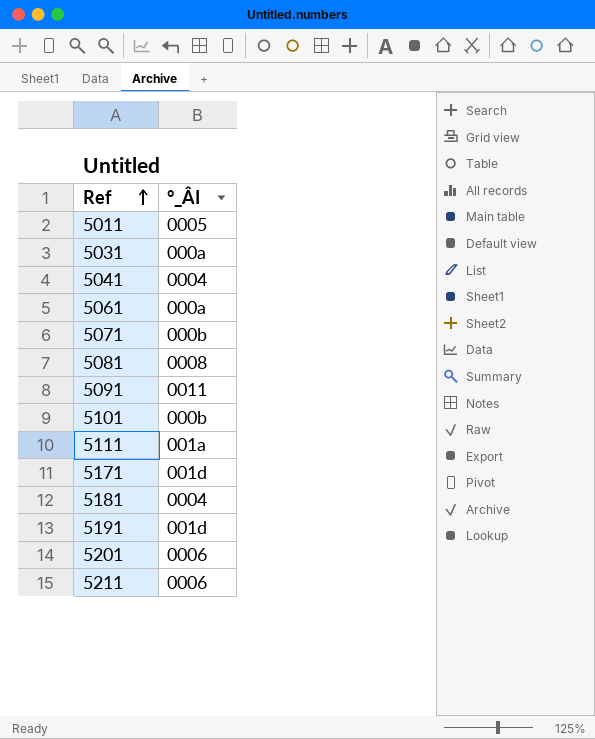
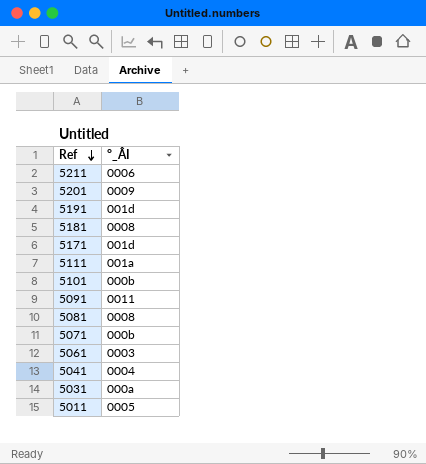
row order: Ref ascending -> Ref descending
5201 | °_ÂI: 0006 -> 0009
5181 | °_ÂI: 0004 -> 0008
5061 | °_ÂI: 000a -> 0003

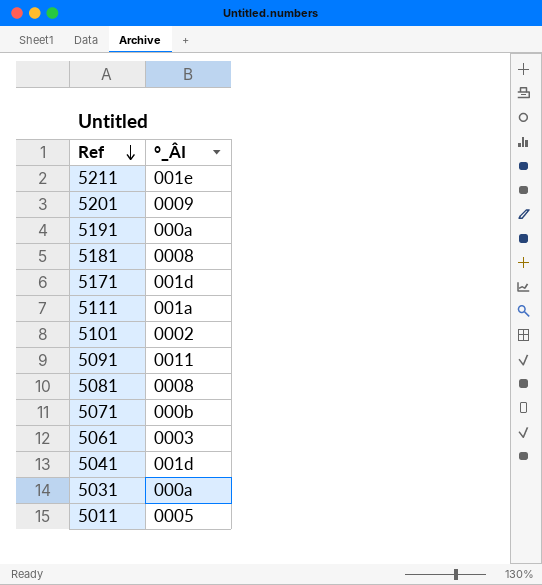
5211 | °_ÂI: 0006 -> 001e
5191 | °_ÂI: 001d -> 000a
5101 | °_ÂI: 000b -> 0002
5041 | °_ÂI: 0004 -> 001d

